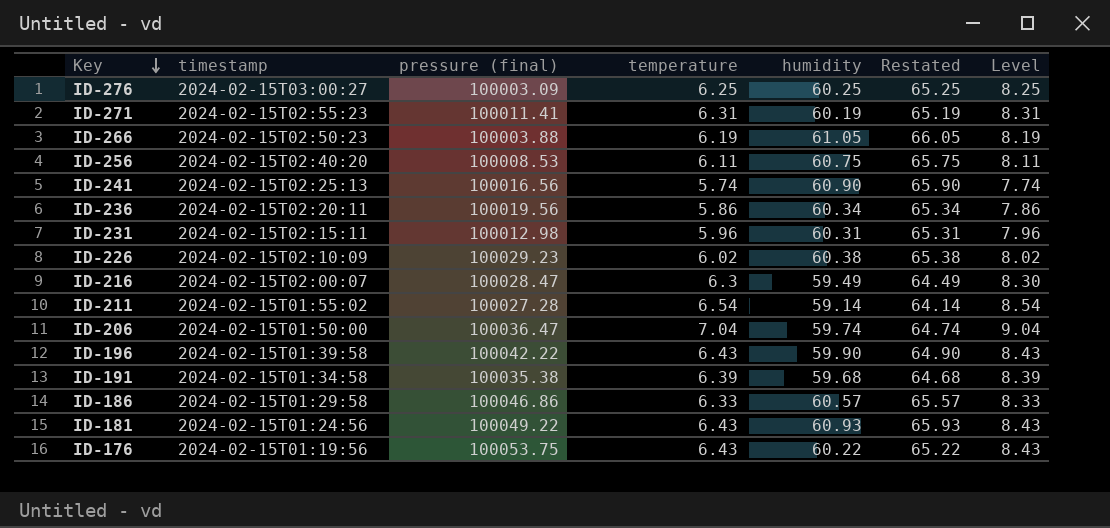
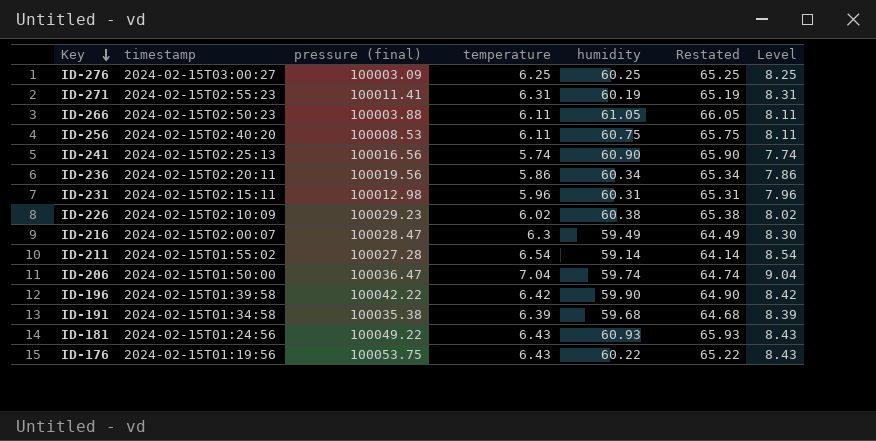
row ID-186: 2024-02-15T01:29:58 | 100046.86 | 6.33 | 60.57 | 65.57 | 8.33 -> none
ID-266 | temperature: 6.19 -> 6.11
ID-266 | Level: 8.19 -> 8.11
ID-196 | temperature: 6.43 -> 6.42
ID-196 | Level: 8.43 -> 8.42

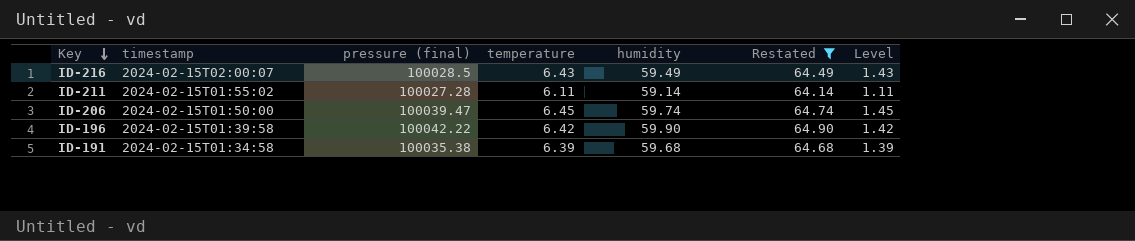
filter: none -> Restated <= 64.90
column Level | formula: [temperature] + 2 -> [temperature] - 5
ID-216 | pressure (final): 100028.47 -> 100028.5
ID-216 | temperature: 6.3 -> 6.43
ID-211 | temperature: 6.54 -> 6.11
ID-206 | pressure (final): 100036.47 -> 100039.47
ID-206 | temperature: 7.04 -> 6.45

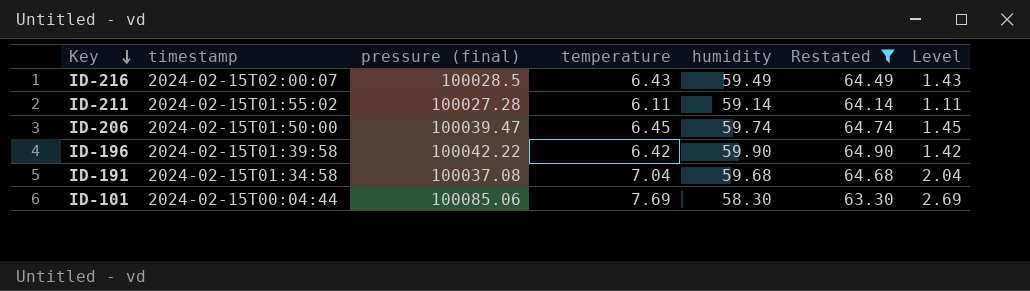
ID-191 | pressure (final): 100035.38 -> 100037.08
ID-191 | temperature: 6.39 -> 7.04
ID-191 | Level: 1.39 -> 2.04
row ID-101: none -> 2024-02-15T00:04:44 | 100085.06 | 7.69 | 58.30 | 63.30 | 2.69

